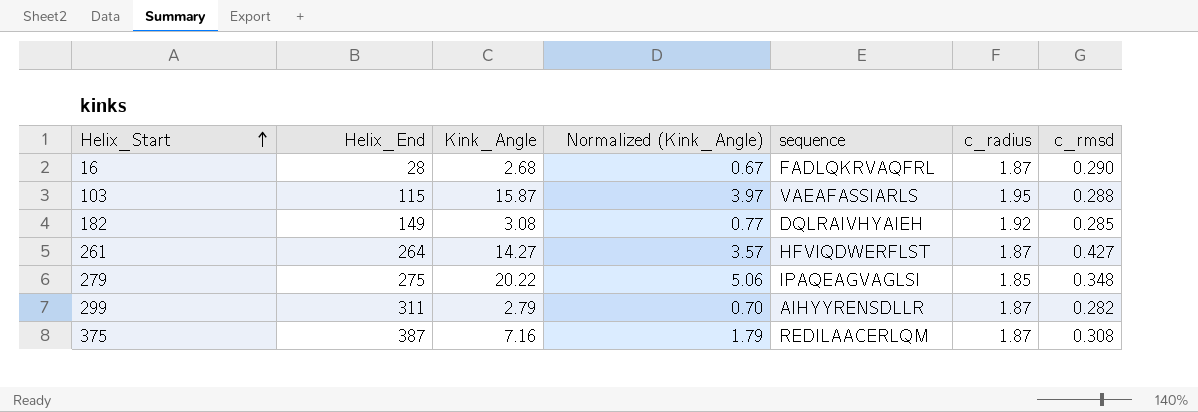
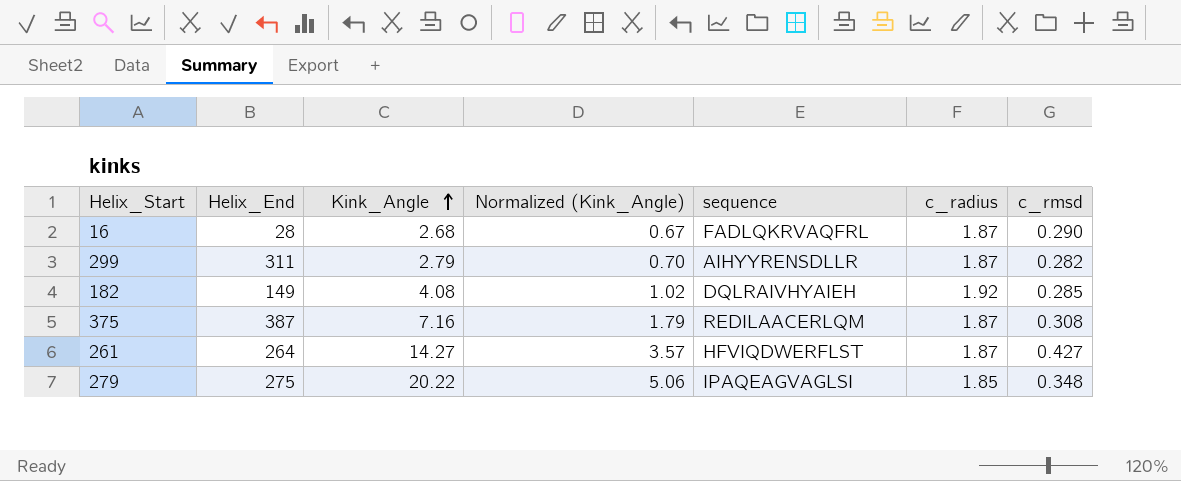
row order: Helix_Start ascending -> Kink_Angle ascending
row 103: 115 | 15.87 | 3.97 | VAEAFASSIARLS | 1.95 | 0.288 -> none
182 | Kink_Angle: 3.08 -> 4.08
182 | Normalized (Kink_Angle): 0.77 -> 1.02

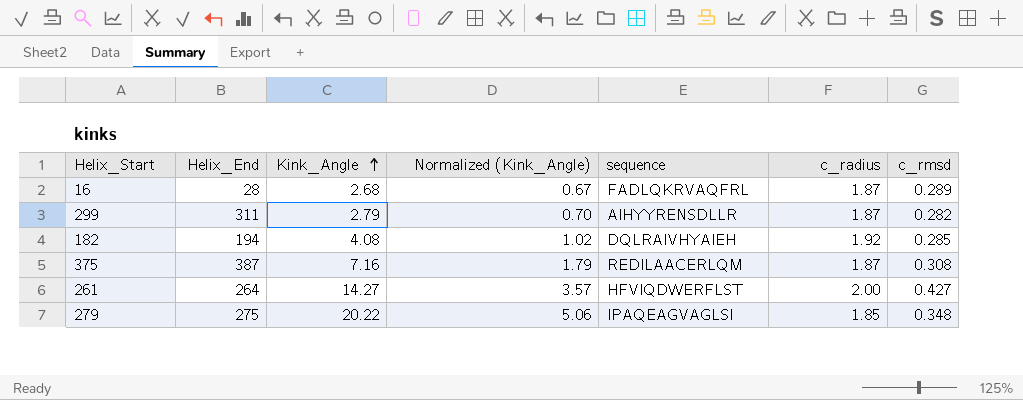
16 | c_rmsd: 0.290 -> 0.289
182 | Helix_End: 149 -> 194
261 | c_radius: 1.87 -> 2.00

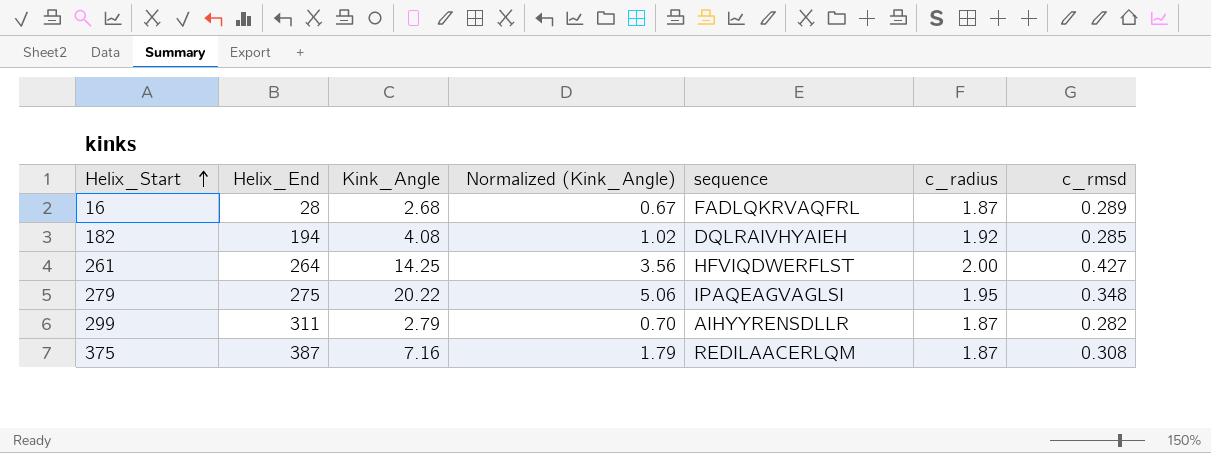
row order: Kink_Angle ascending -> Helix_Start ascending
261 | Kink_Angle: 14.27 -> 14.25
261 | Normalized (Kink_Angle): 3.57 -> 3.56
279 | c_radius: 1.85 -> 1.95

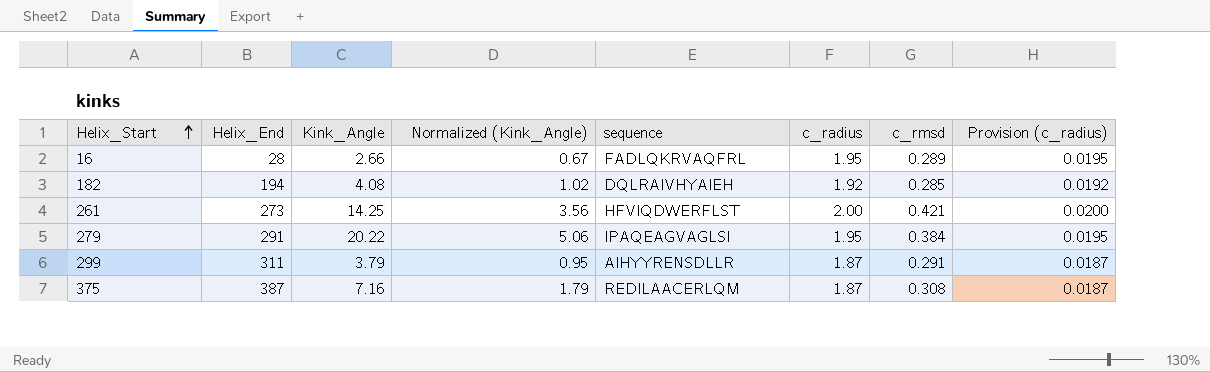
column Provision (c_radius) | formula: none -> [c_radius] * 0.01
16 | Kink_Angle: 2.68 -> 2.66
16 | c_radius: 1.87 -> 1.95
261 | Helix_End: 264 -> 273
261 | c_rmsd: 0.427 -> 0.421
279 | Helix_End: 275 -> 291
279 | c_rmsd: 0.348 -> 0.384
299 | Kink_Angle: 2.79 -> 3.79
299 | Normalized (Kink_Angle): 0.70 -> 0.95
299 | c_rmsd: 0.282 -> 0.291

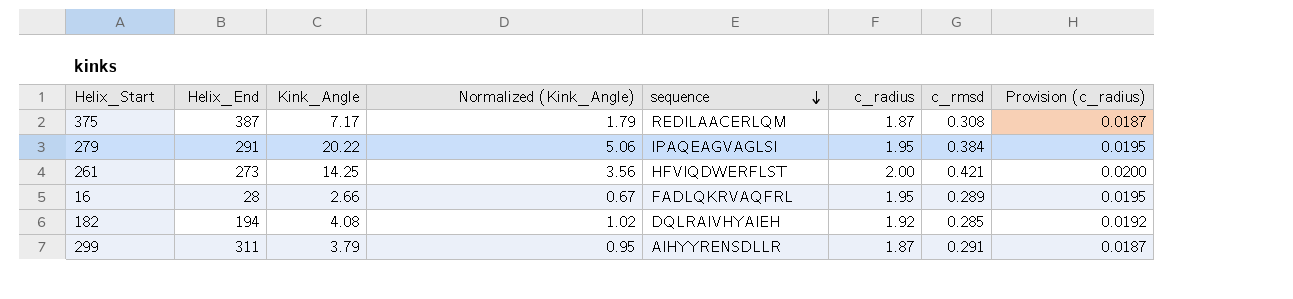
row order: Helix_Start ascending -> sequence descending
375 | Kink_Angle: 7.16 -> 7.17

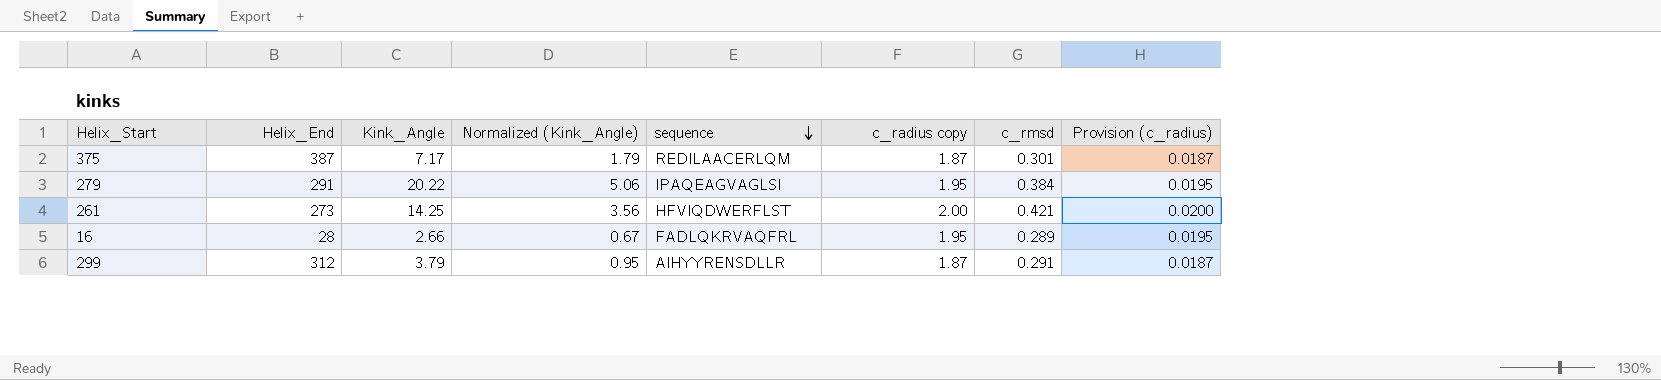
column name: c_radius -> c_radius copy
row 182: 194 | 4.08 | 1.02 | DQLRAIVHYAIEH | 1.92 | 0.285 | 0.0192 -> none
375 | c_rmsd: 0.308 -> 0.301
299 | Helix_End: 311 -> 312

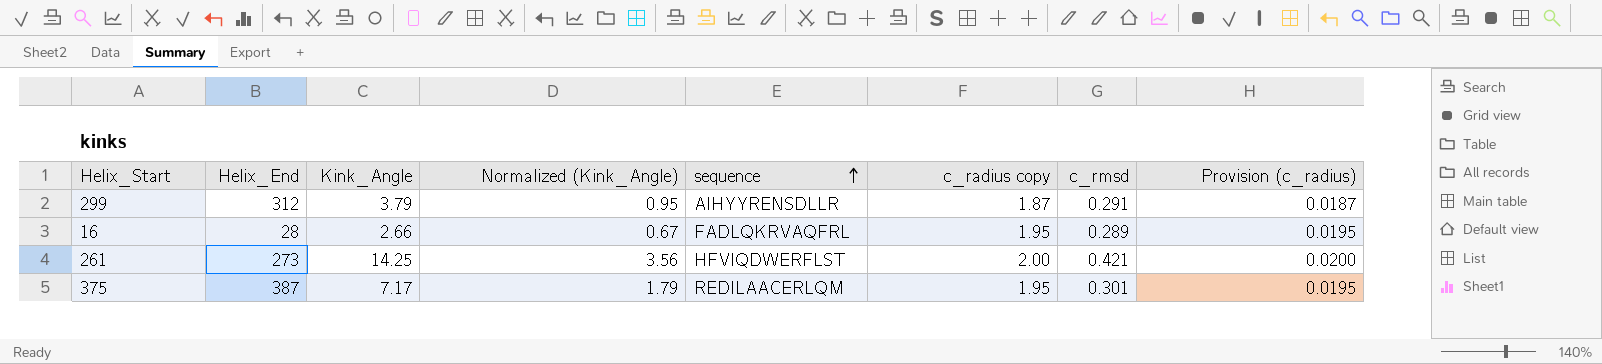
row order: sequence descending -> sequence ascending
row 279: 291 | 20.22 | 5.06 | IPAQEAGVAGLSI | 1.95 | 0.384 | 0.0195 -> none
375 | c_radius copy: 1.87 -> 1.95
375 | Provision (c_radius): 0.0187 -> 0.0195

